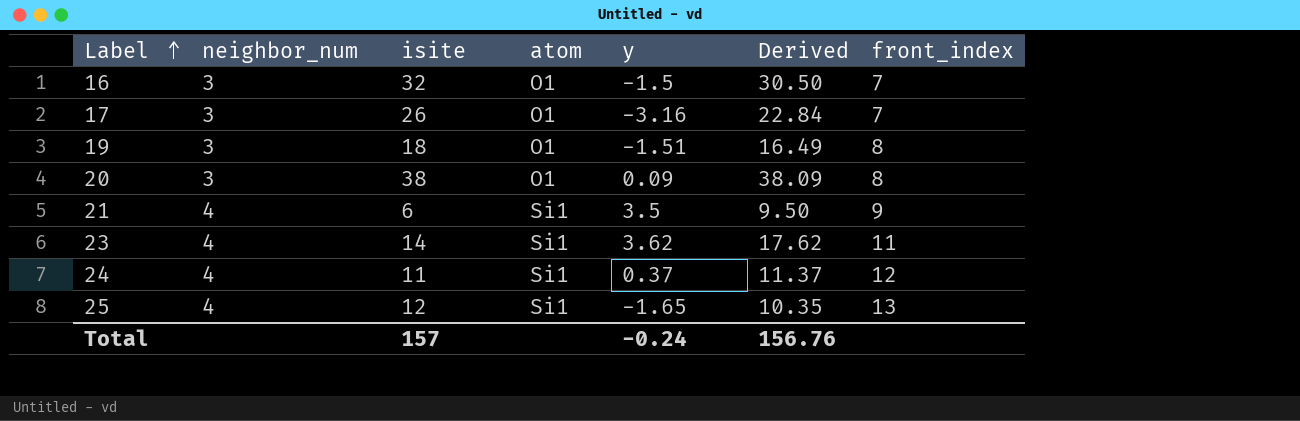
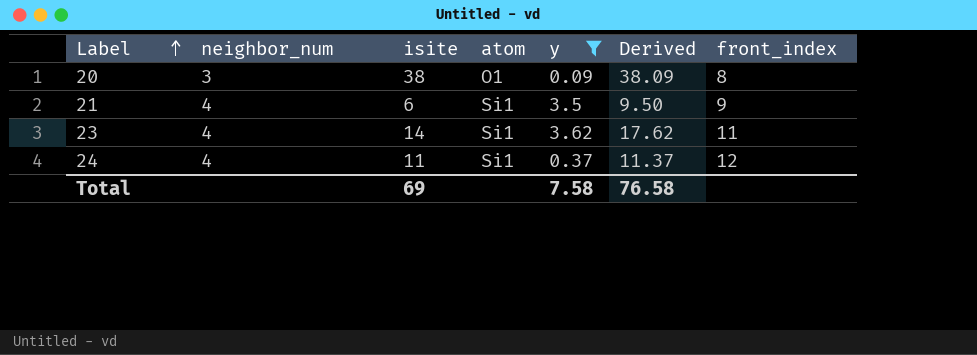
filter: none -> y >= 0.09
Total | isite: 157 -> 69
Total | y: -0.24 -> 7.58
Total | Derived: 156.76 -> 76.58

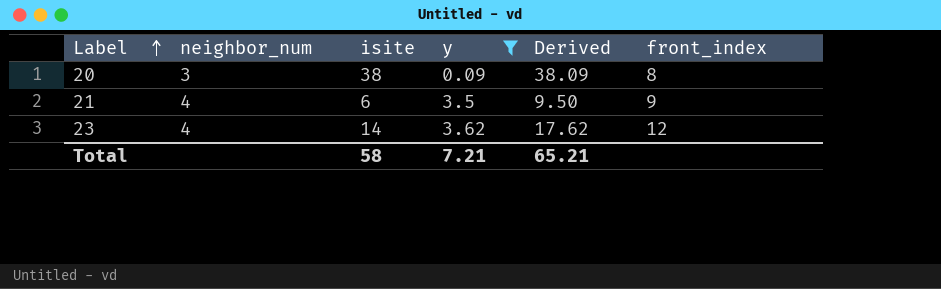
column atom | position: 4 -> none
row 24: 4 | 11 | Si1 | 0.37 | 11.37 | 12 -> none
23 | front_index: 11 -> 12
Total | isite: 69 -> 58
Total | y: 7.58 -> 7.21
Total | Derived: 76.58 -> 65.21

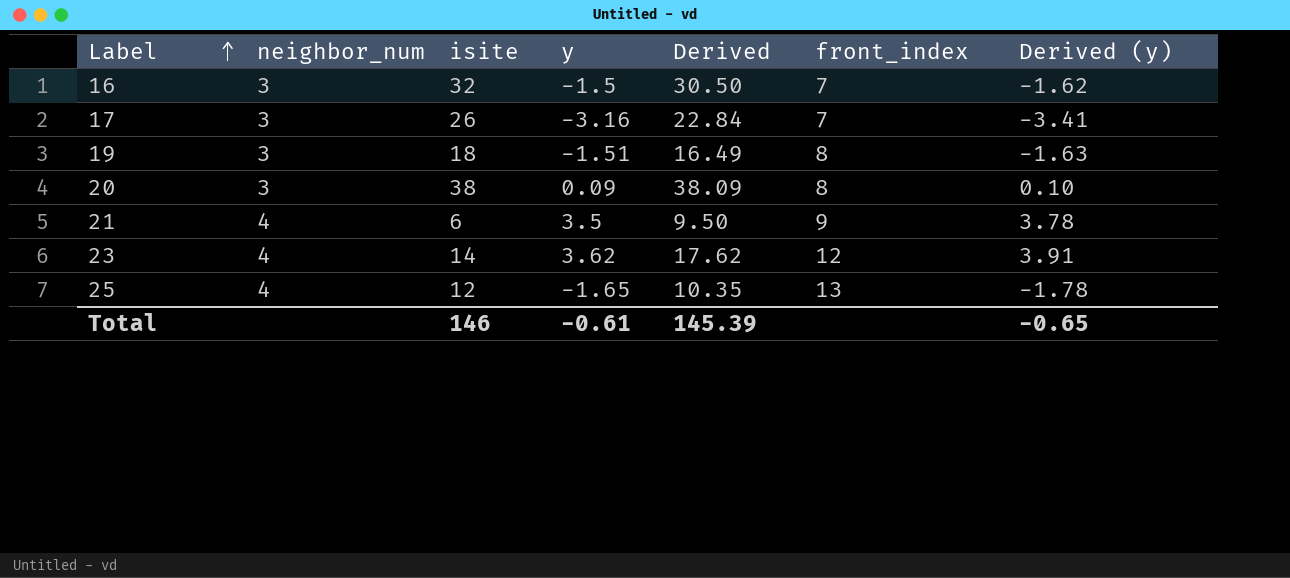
filter: y >= 0.09 -> none
column Derived (y) | formula: none -> [y] * 1.08
Total | isite: 58 -> 146
Total | y: 7.21 -> -0.61
Total | Derived: 65.21 -> 145.39

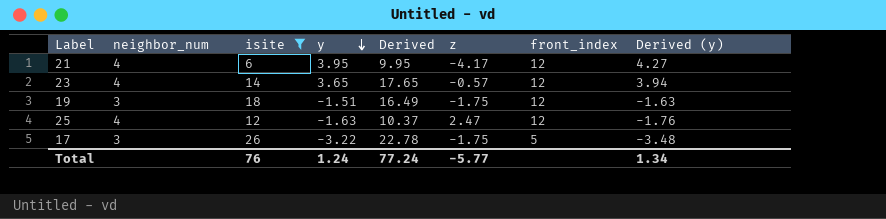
filter: none -> isite <= 26
row order: Label ascending -> y descending
column z | position: none -> 6
21 | y: 3.5 -> 3.95
21 | Derived: 9.50 -> 9.95
21 | front_index: 9 -> 12
21 | Derived (y): 3.78 -> 4.27
23 | y: 3.62 -> 3.65
23 | Derived: 17.62 -> 17.65
23 | Derived (y): 3.91 -> 3.94
19 | front_index: 8 -> 12
25 | y: -1.65 -> -1.63
25 | Derived: 10.35 -> 10.37
25 | front_index: 13 -> 12
25 | Derived (y): -1.78 -> -1.76
17 | y: -3.16 -> -3.22
17 | Derived: 22.84 -> 22.78
17 | front_index: 7 -> 5
17 | Derived (y): -3.41 -> -3.48
Total | isite: 146 -> 76
Total | y: -0.61 -> 1.24
Total | Derived: 145.39 -> 77.24
Total | Derived (y): -0.65 -> 1.34

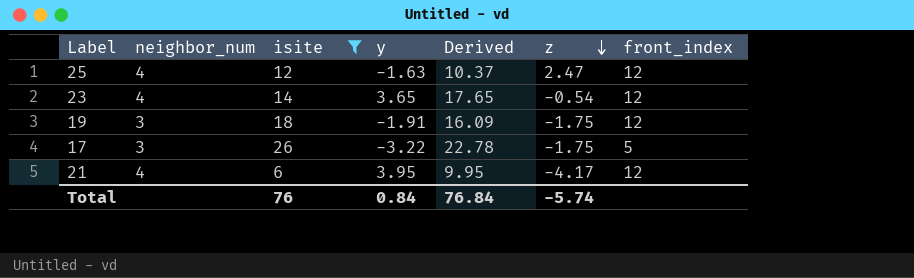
row order: y descending -> z descending
column Derived (y) | formula: [y] * 1.08 -> none
23 | z: -0.57 -> -0.54
19 | y: -1.51 -> -1.91
19 | Derived: 16.49 -> 16.09
Total | y: 1.24 -> 0.84
Total | Derived: 77.24 -> 76.84
Total | z: -5.77 -> -5.74

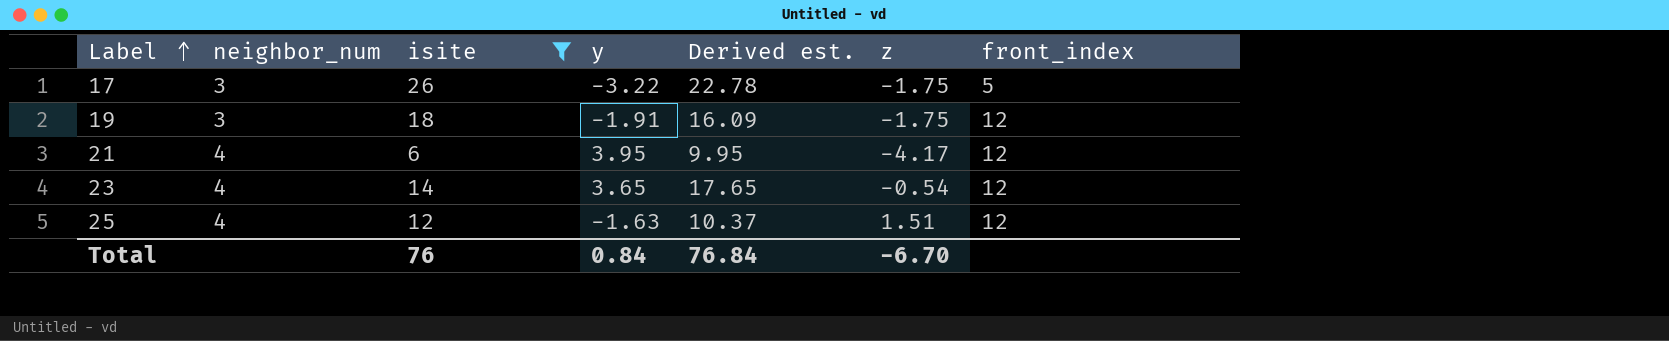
row order: z descending -> Label ascending
column name: Derived -> Derived est.
25 | z: 2.47 -> 1.51
Total | z: -5.74 -> -6.70

